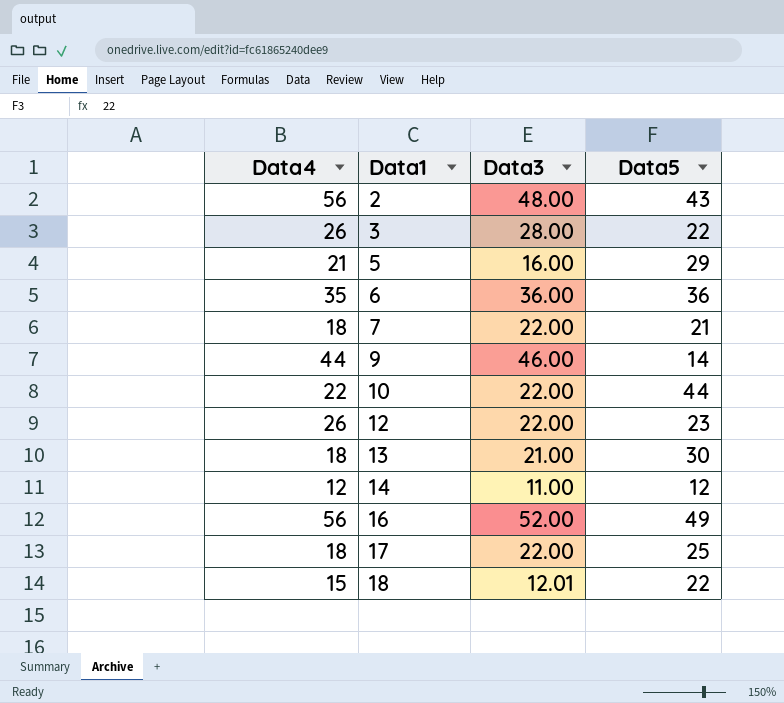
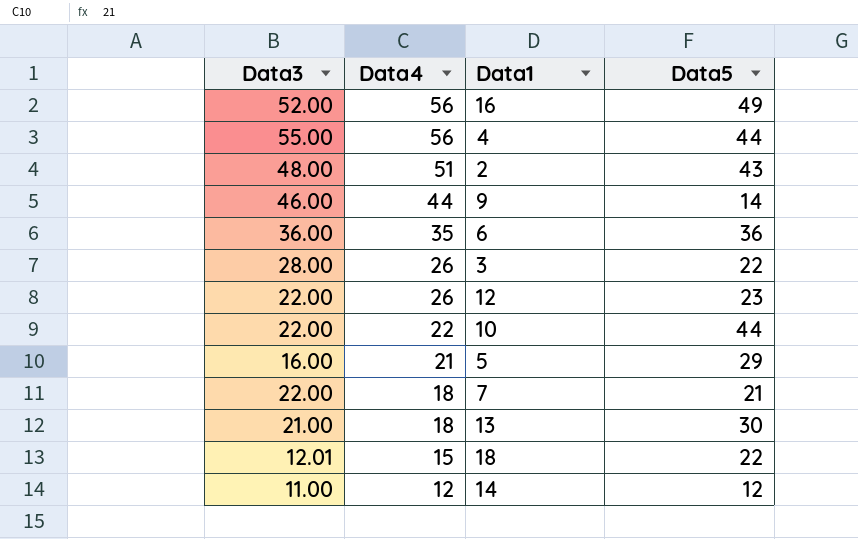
row order: Data1 ascending -> Data4 descending
column Data3 | position: 3 -> 1
row 17: 18 | 22.00 | 25 -> none
row 4: none -> 55.00 | 56 | 44
2 | Data4: 56 -> 51

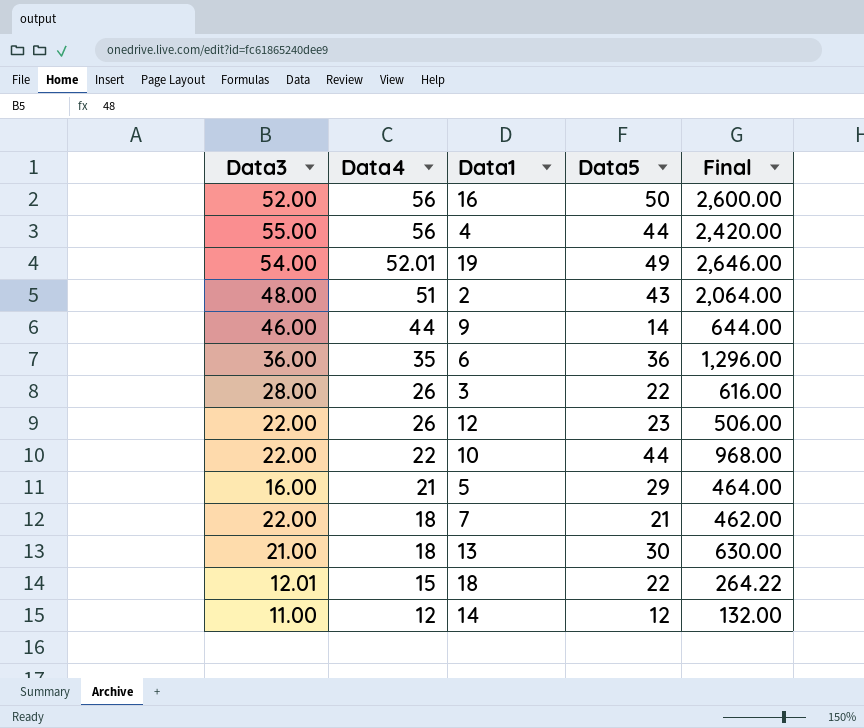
column Final | formula: none -> [Data3] * [Data5]
16 | Data5: 49 -> 50
row 19: none -> 54.00 | 52.01 | 49 | 2,646.00

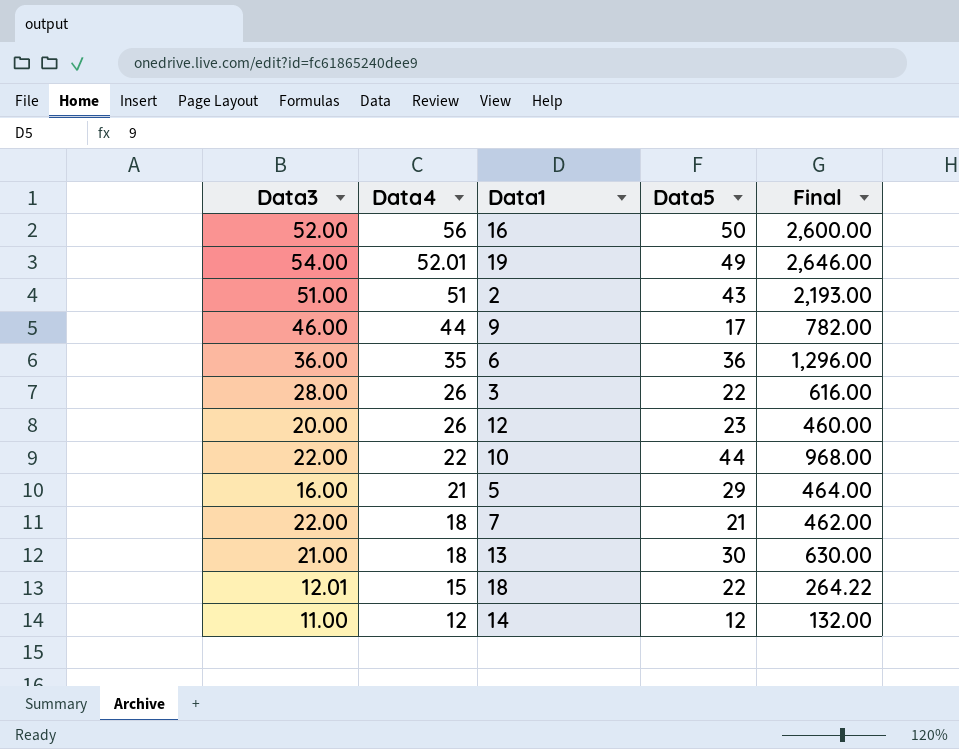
row 4: 55.00 | 56 | 44 | 2,420.00 -> none
2 | Data3: 48.00 -> 51.00
2 | Final: 2,064.00 -> 2,193.00
9 | Data5: 14 -> 17
9 | Final: 644.00 -> 782.00
12 | Data3: 22.00 -> 20.00
12 | Final: 506.00 -> 460.00

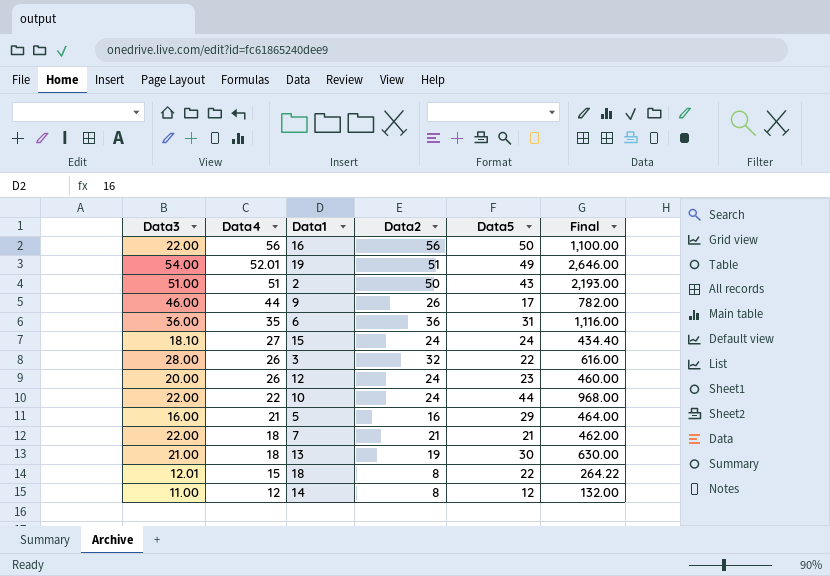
column Data2 | position: none -> 4
16 | Data3: 52.00 -> 22.00
16 | Final: 2,600.00 -> 1,100.00
6 | Data5: 36 -> 31
6 | Final: 1,296.00 -> 1,116.00
row 15: none -> 18.10 | 27 | 24 | 24 | 434.40

